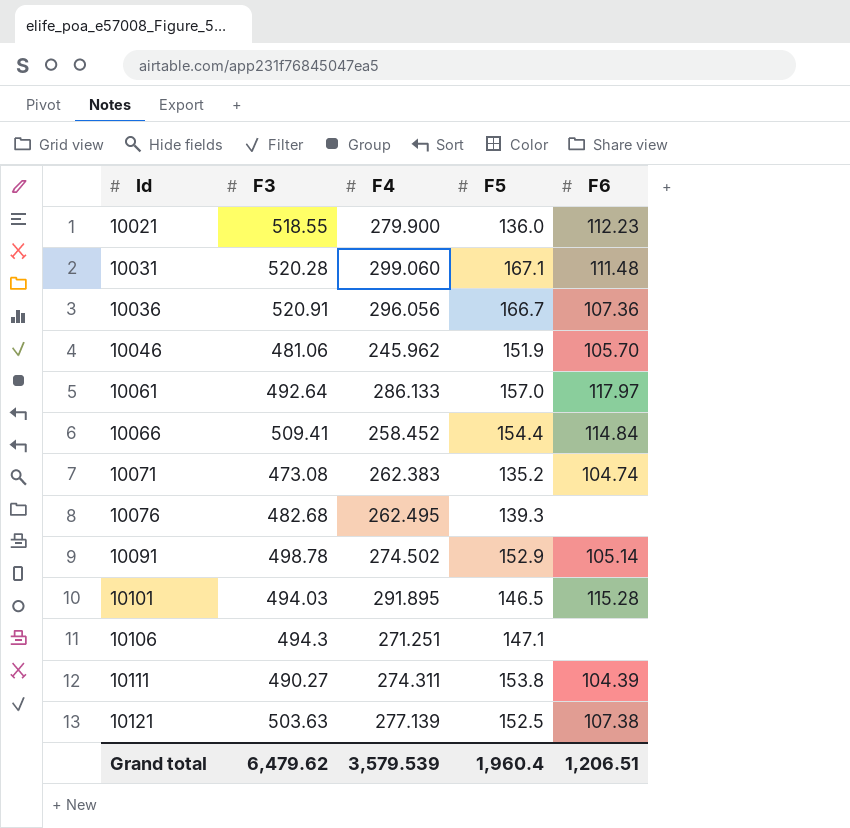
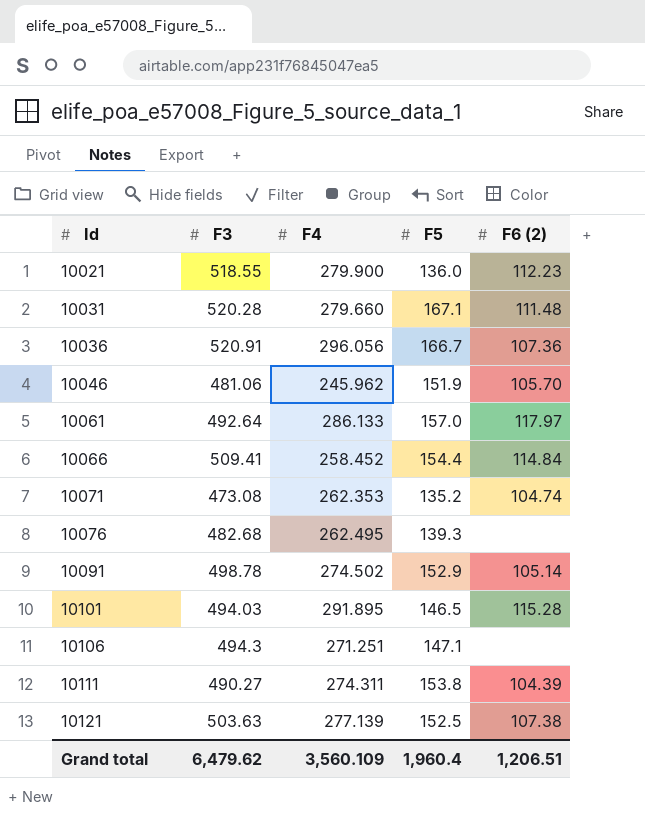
column name: F6 -> F6 (2)
10031 | F4: 299.060 -> 279.660
10071 | F4: 262.383 -> 262.353
Grand total | F4: 3,579.539 -> 3,560.109

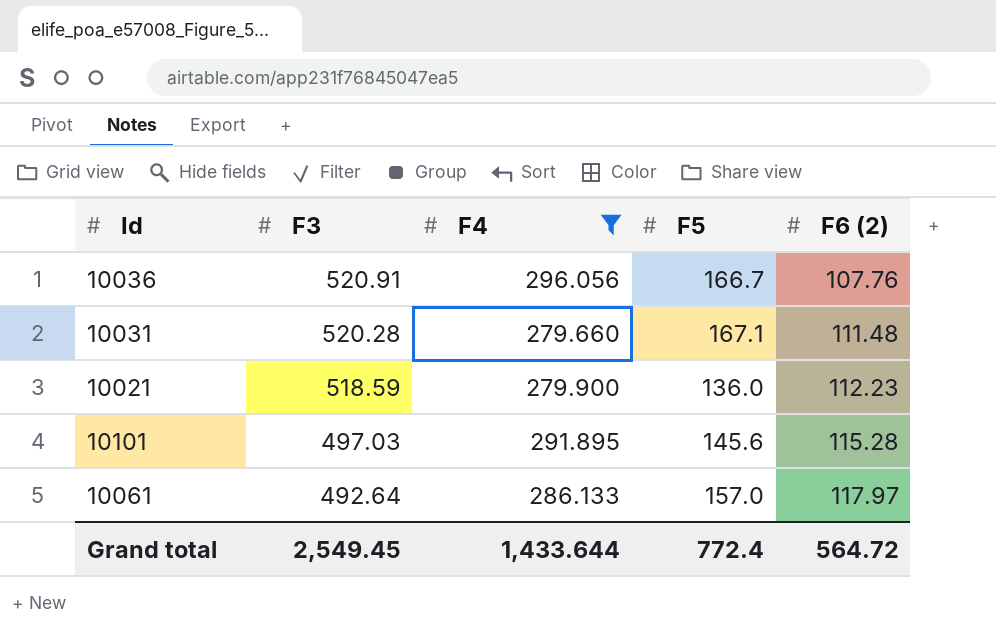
filter: none -> F4 >= 279.660
row order: Id ascending -> F3 descending
10036 | F6 (2): 107.36 -> 107.76
10021 | F3: 518.55 -> 518.59
10101 | F3: 494.03 -> 497.03
10101 | F5: 146.5 -> 145.6
Grand total | F3: 6,479.62 -> 2,549.45
Grand total | F4: 3,560.109 -> 1,433.644
Grand total | F5: 1,960.4 -> 772.4
Grand total | F6 (2): 1,206.51 -> 564.72

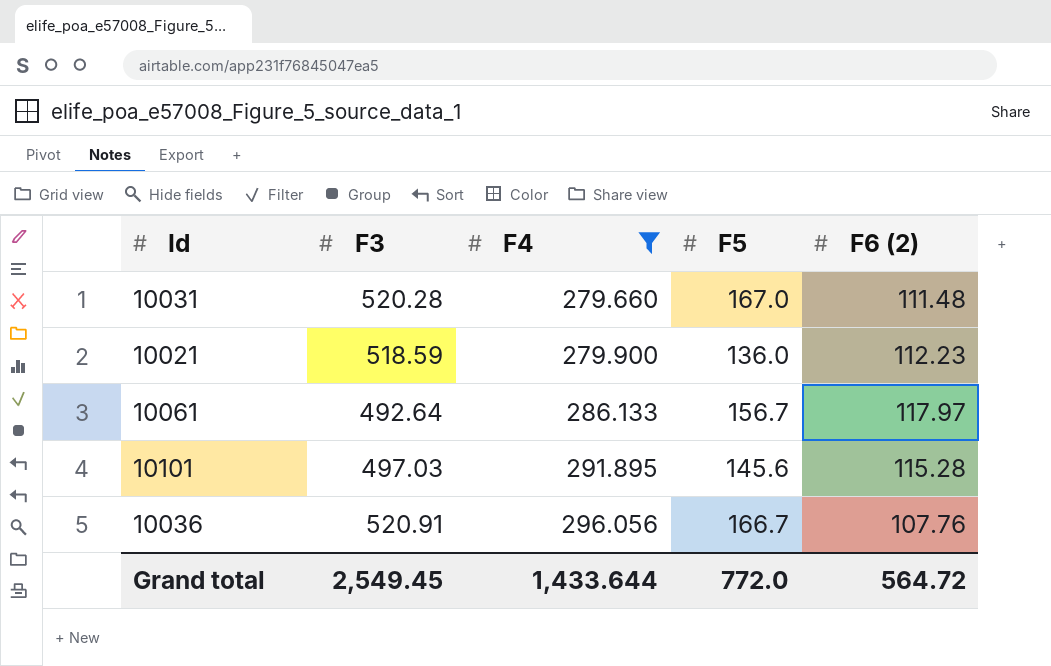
row order: F3 descending -> F4 ascending
10031 | F5: 167.1 -> 167.0
10061 | F5: 157.0 -> 156.7
Grand total | F5: 772.4 -> 772.0

